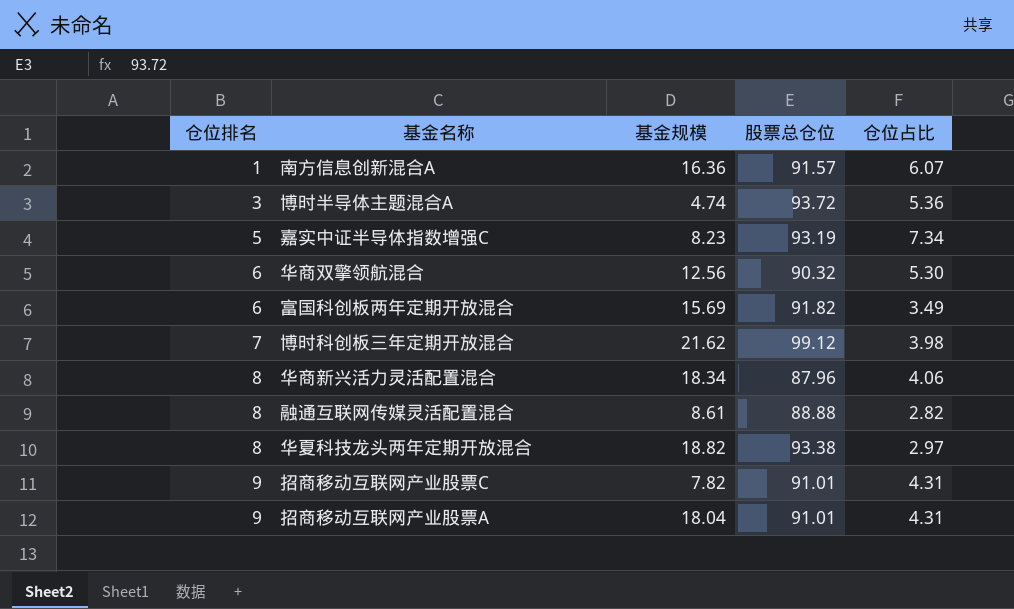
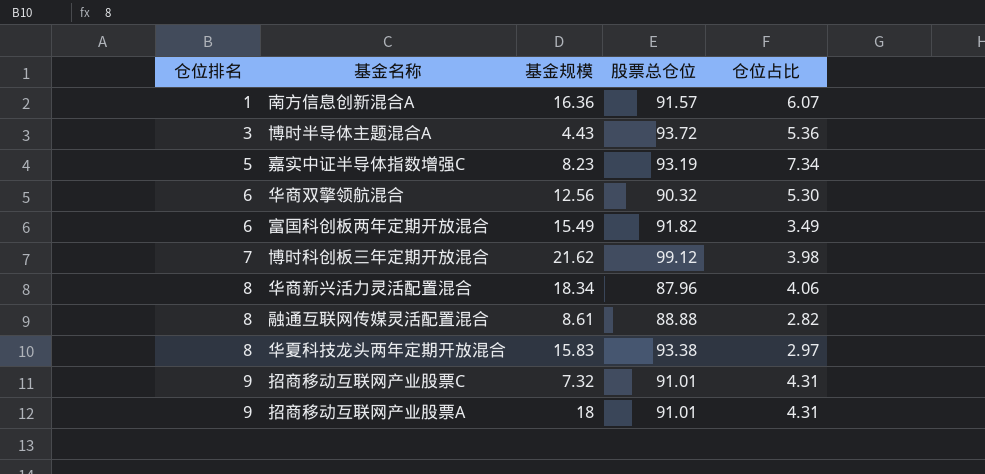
博时半导体主题混合A | 基金规模: 4.74 -> 4.43
富国科创板两年定期开放混合 | 基金规模: 15.69 -> 15.49
华夏科技龙头两年定期开放混合 | 基金规模: 18.82 -> 15.83
招商移动互联网产业股票C | 基金规模: 7.82 -> 7.32
招商移动互联网产业股票A | 基金规模: 18.04 -> 18

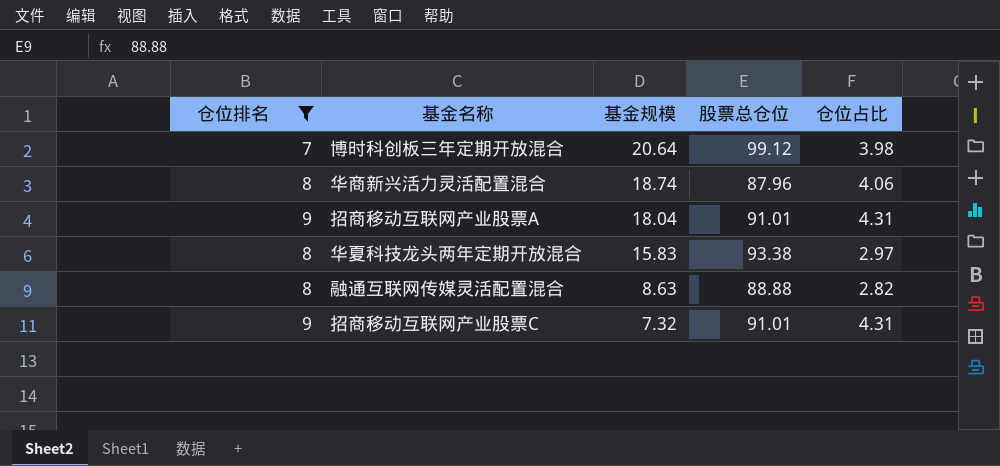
filter: none -> 仓位排名 >= 7
row order: 仓位排名 ascending -> 基金规模 descending
博时科创板三年定期开放混合 | 基金规模: 21.62 -> 20.64
华商新兴活力灵活配置混合 | 基金规模: 18.34 -> 18.74
招商移动互联网产业股票A | 基金规模: 18 -> 18.04
融通互联网传媒灵活配置混合 | 基金规模: 8.61 -> 8.63

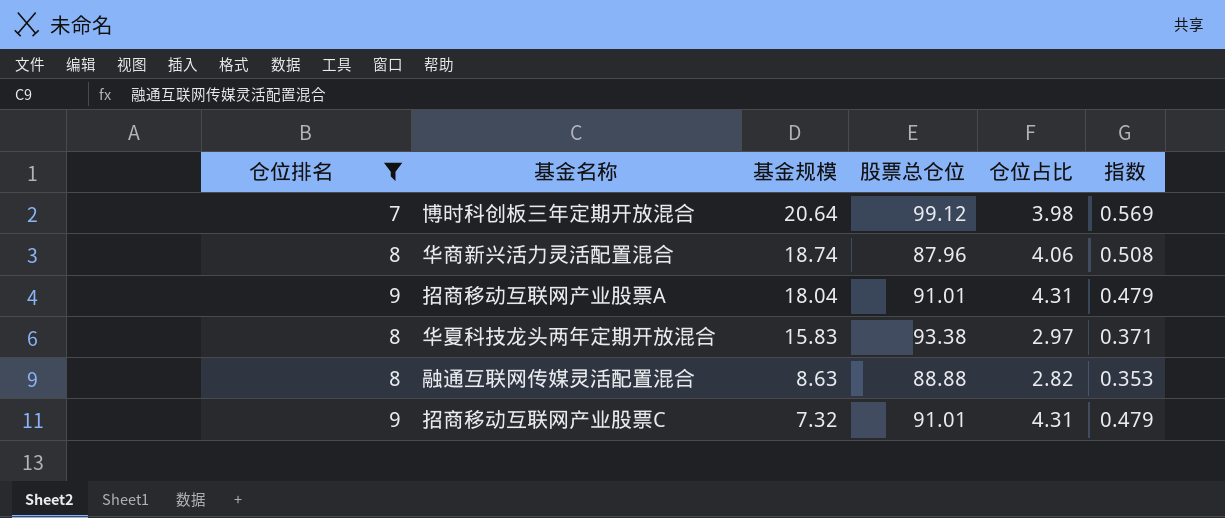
column 指数 | formula: none -> [仓位占比] / [仓位排名]

